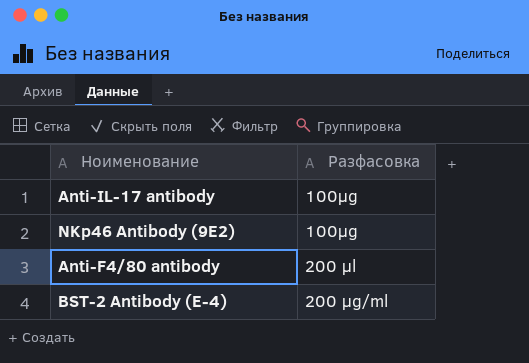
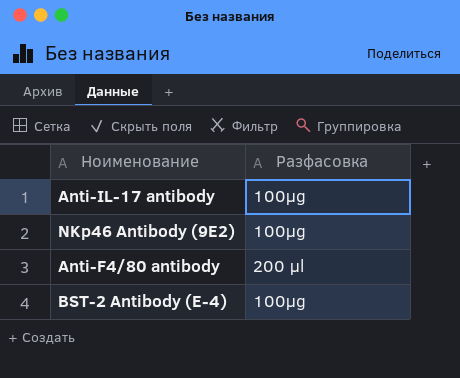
BST-2 Antibody (E-4) | Разфасовка: 200 µg/ml -> 100µg

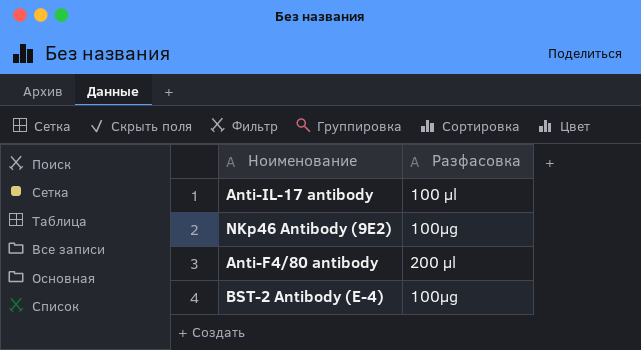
Anti-IL-17 antibody | Разфасовка: 100µg -> 100 µl

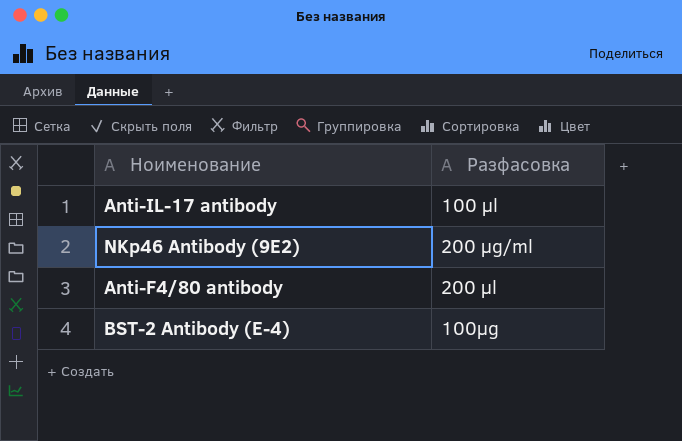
NKp46 Antibody (9E2) | Разфасовка: 100µg -> 200 µg/ml

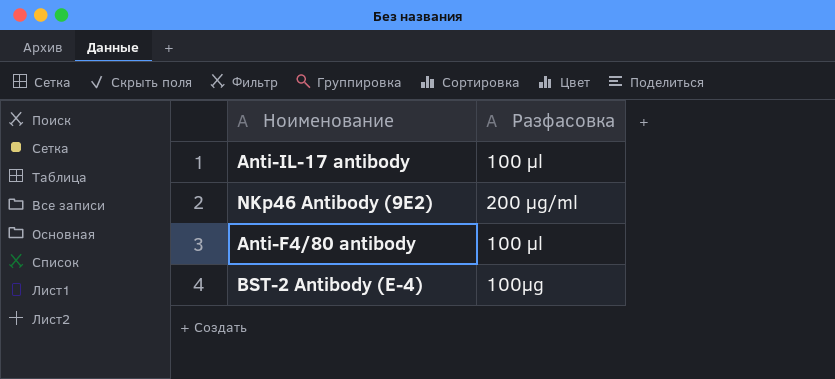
Anti-F4/80 antibody | Разфасовка: 200 µl -> 100 µl

